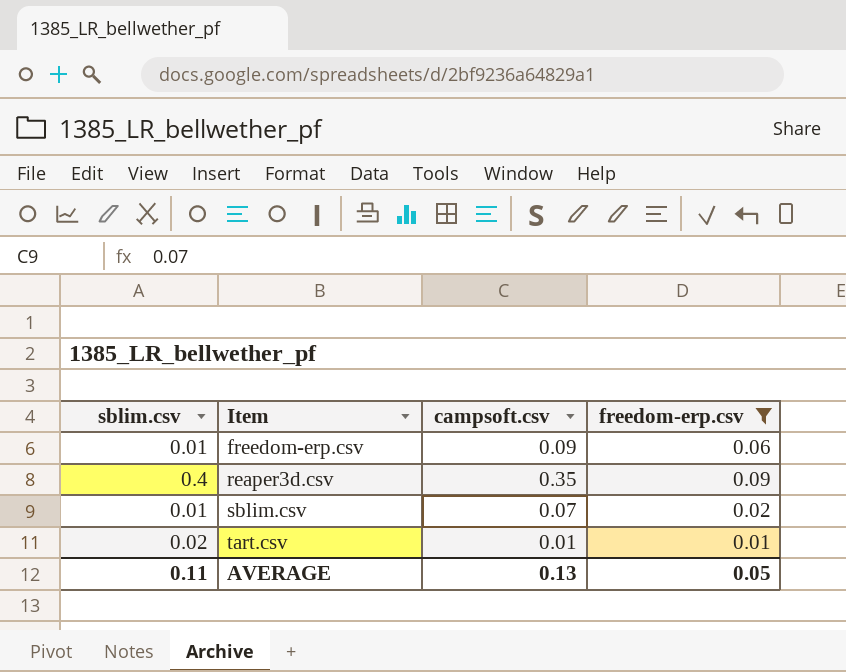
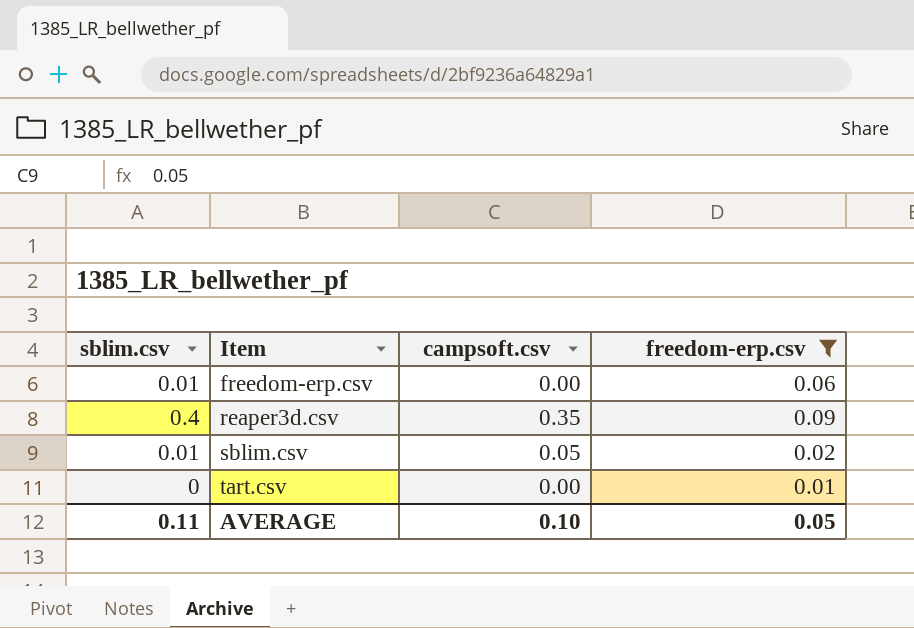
freedom-erp.csv | campsoft.csv: 0.09 -> 0.00
sblim.csv | campsoft.csv: 0.07 -> 0.05
tart.csv | sblim.csv: 0.02 -> 0
tart.csv | campsoft.csv: 0.01 -> 0.00
AVERAGE | campsoft.csv: 0.13 -> 0.10

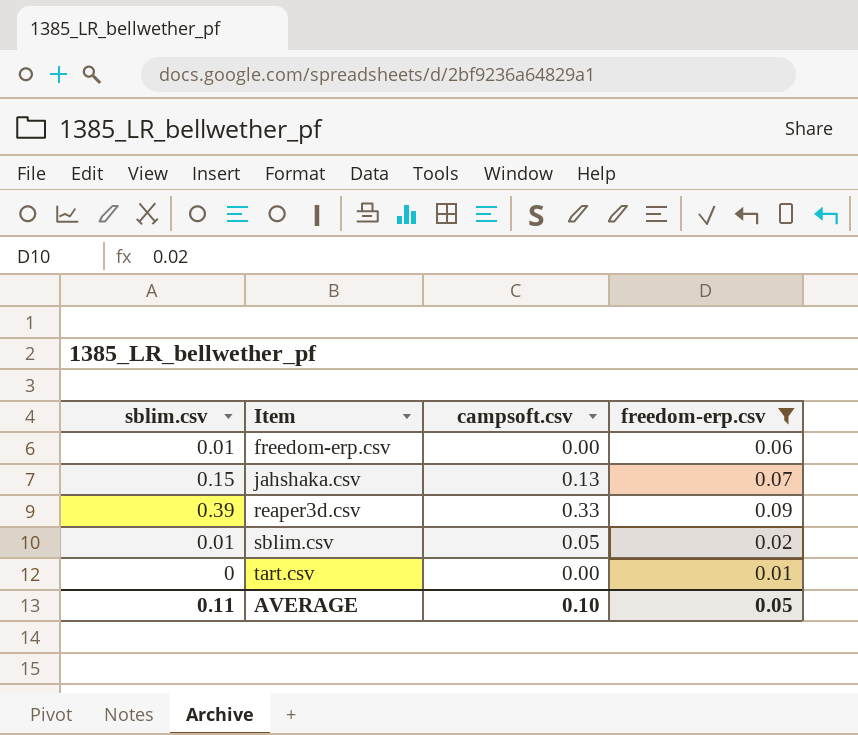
row jahshaka.csv: none -> 0.15 | 0.13 | 0.07
reaper3d.csv | sblim.csv: 0.4 -> 0.39
reaper3d.csv | campsoft.csv: 0.35 -> 0.33

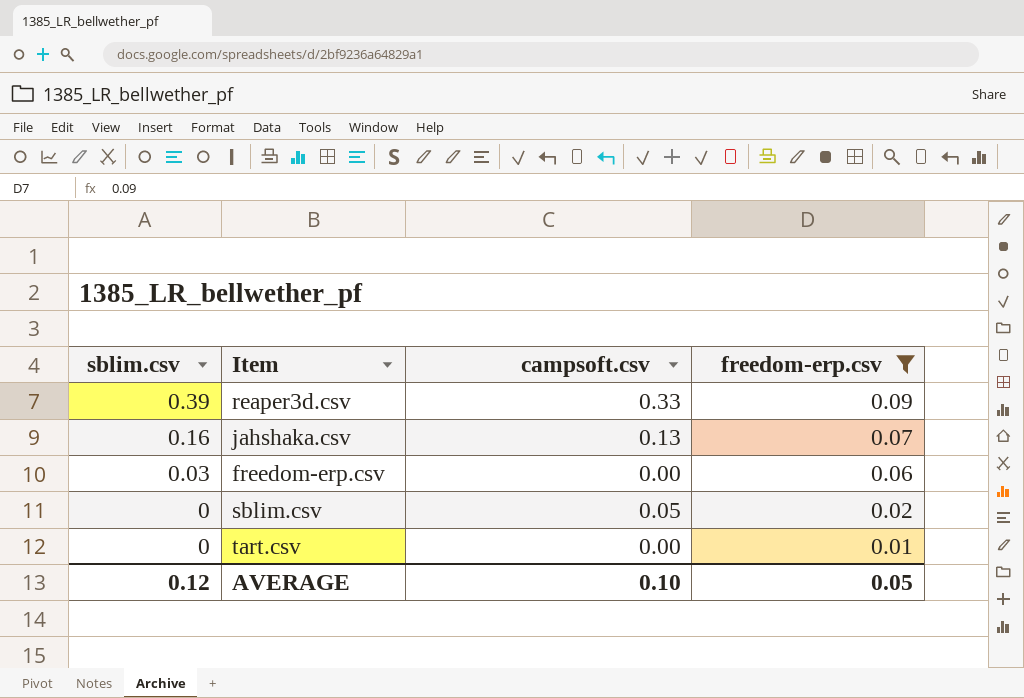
row order: Item ascending -> sblim.csv descending
jahshaka.csv | sblim.csv: 0.15 -> 0.16
freedom-erp.csv | sblim.csv: 0.01 -> 0.03
sblim.csv | sblim.csv: 0.01 -> 0
AVERAGE | sblim.csv: 0.11 -> 0.12

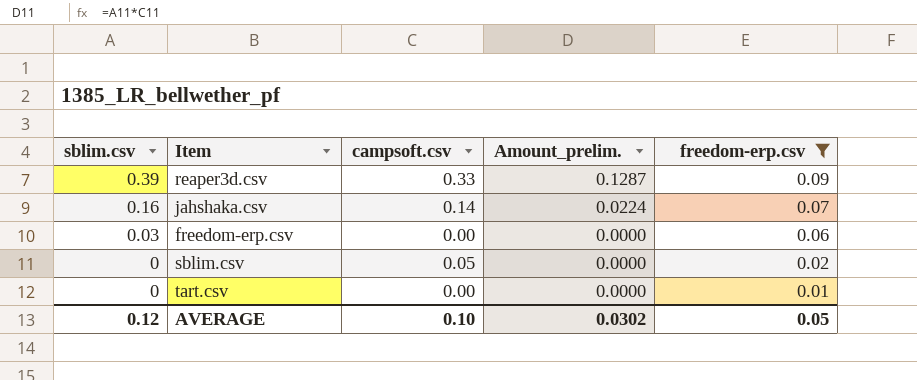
column Amount_prelim. | formula: none -> [sblim.csv] * [campsoft.csv]
jahshaka.csv | campsoft.csv: 0.13 -> 0.14

